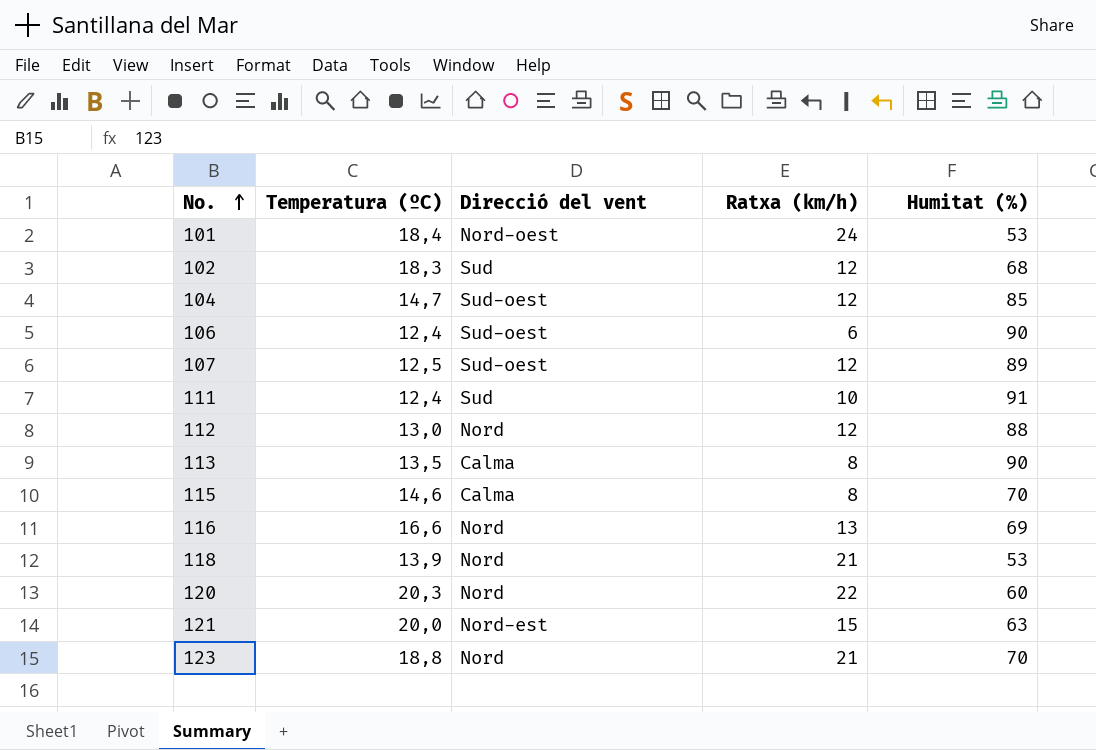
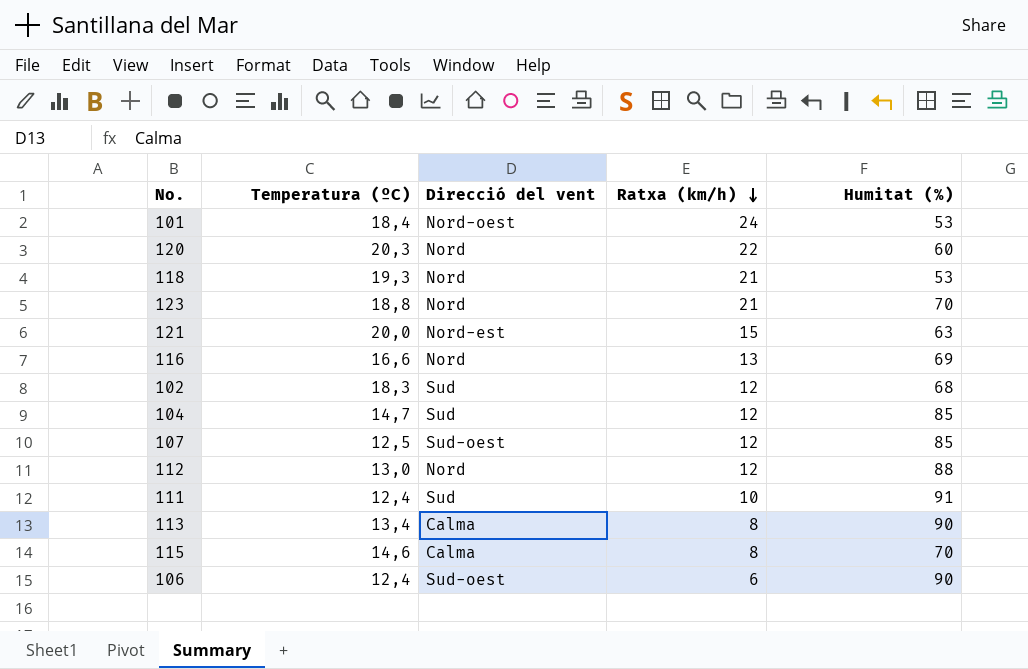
row order: No. ascending -> Ratxa (km/h) descending
118 | Temperatura (ºC): 13,9 -> 19,3
104 | Direcció del vent: Sud-oest -> Sud
107 | Humitat (%): 89 -> 85
113 | Temperatura (ºC): 13,5 -> 13,4

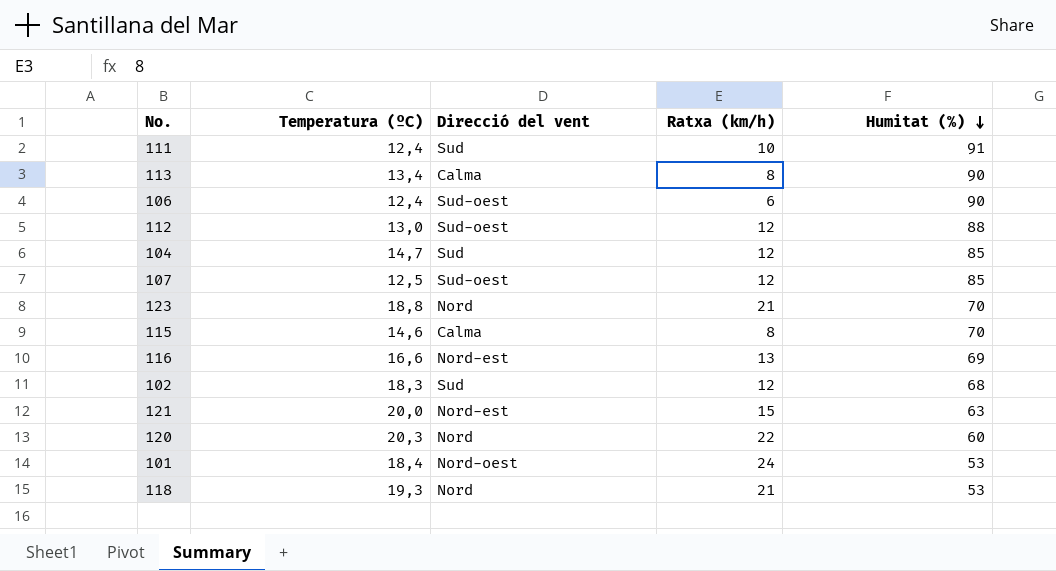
row order: Ratxa (km/h) descending -> Humitat (%) descending
112 | Direcció del vent: Nord -> Sud-oest
116 | Direcció del vent: Nord -> Nord-est

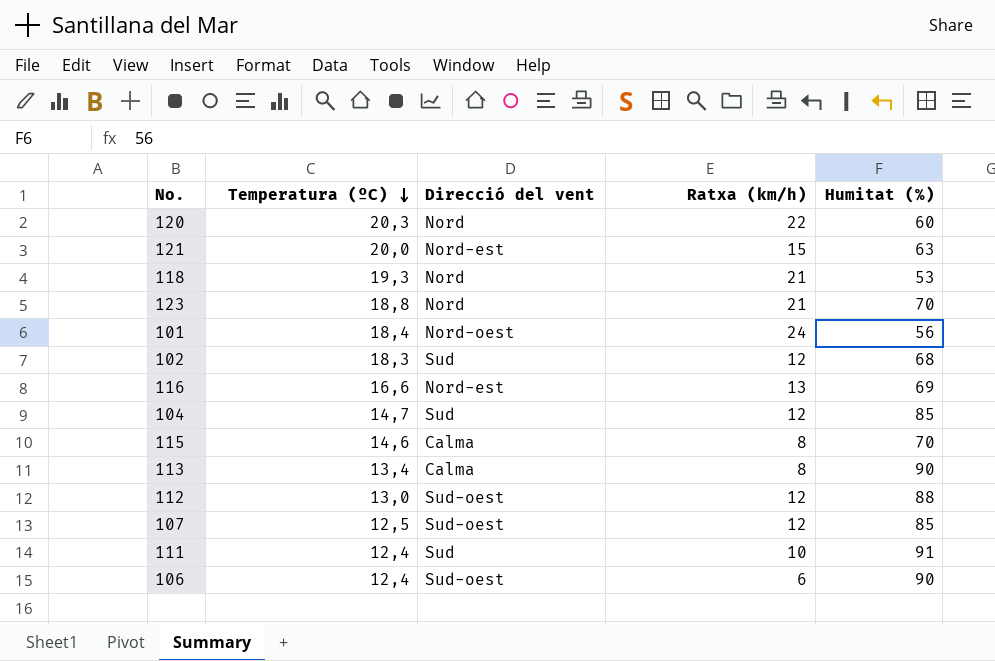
row order: Humitat (%) descending -> Temperatura (ºC) descending
101 | Humitat (%): 53 -> 56

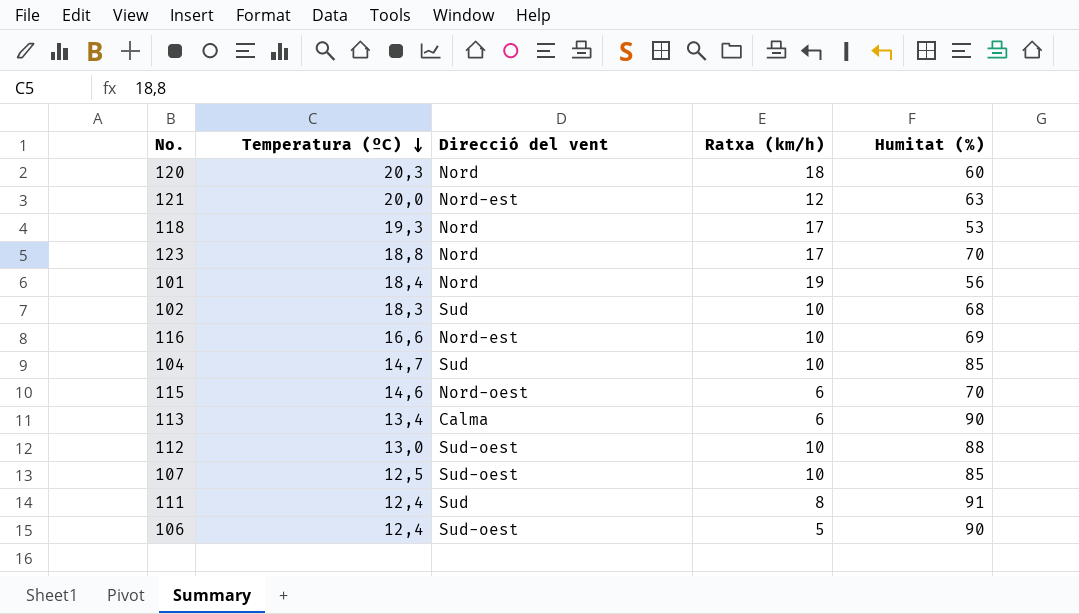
120 | Ratxa (km/h): 22 -> 18
121 | Ratxa (km/h): 15 -> 12
118 | Ratxa (km/h): 21 -> 17
123 | Ratxa (km/h): 21 -> 17
101 | Direcció del vent: Nord-oest -> Nord
101 | Ratxa (km/h): 24 -> 19
102 | Ratxa (km/h): 12 -> 10
116 | Ratxa (km/h): 13 -> 10
104 | Ratxa (km/h): 12 -> 10
115 | Direcció del vent: Calma -> Nord-oest
115 | Ratxa (km/h): 8 -> 6
113 | Ratxa (km/h): 8 -> 6
112 | Ratxa (km/h): 12 -> 10
107 | Ratxa (km/h): 12 -> 10
111 | Ratxa (km/h): 10 -> 8
106 | Ratxa (km/h): 6 -> 5

